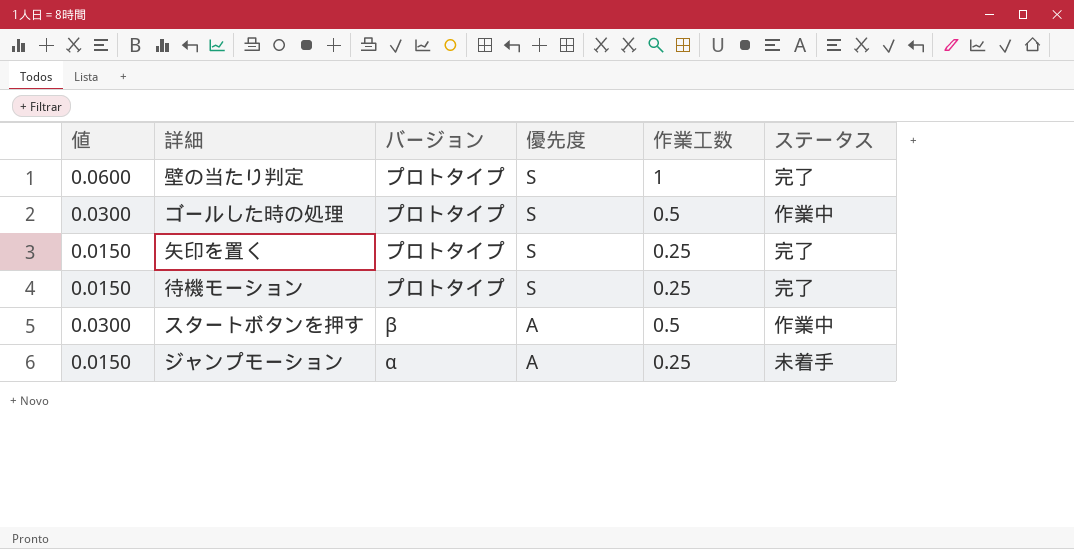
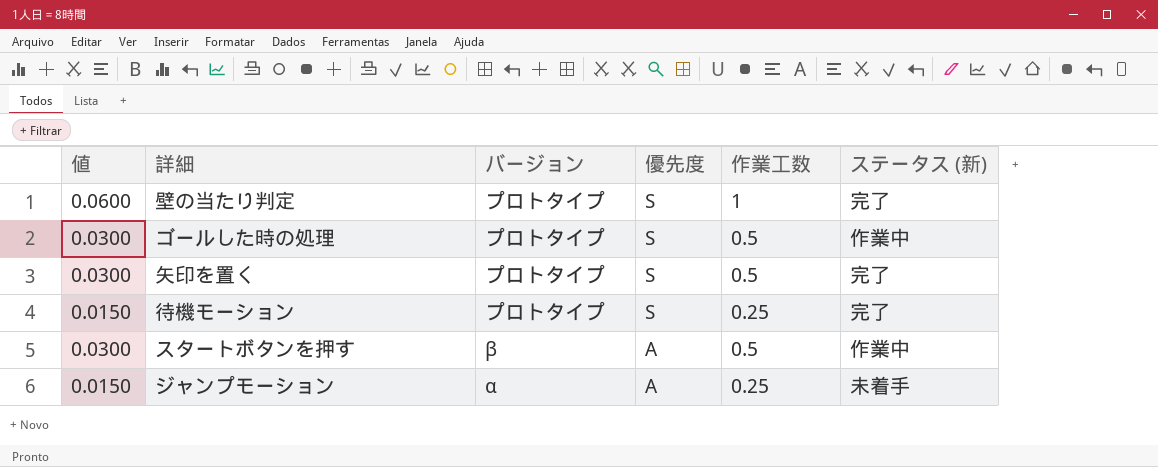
column name: ステータス -> ステータス (新)
矢印を置く | 値: 0.0150 -> 0.0300
矢印を置く | 作業工数: 0.25 -> 0.5

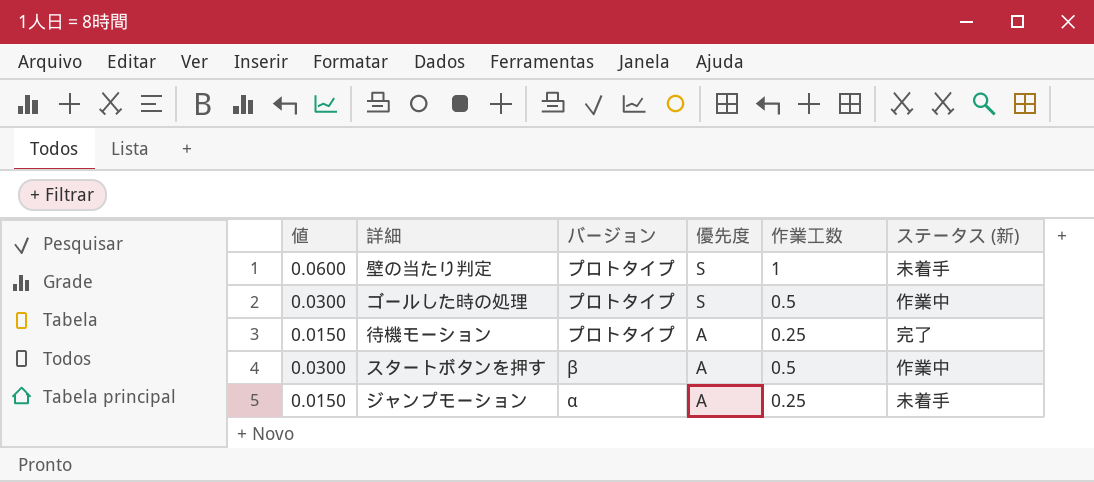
row 矢印を置く: 0.0300 | プロトタイプ | S | 0.5 | 完了 -> none
壁の当たり判定 | ステータス (新): 完了 -> 未着手
待機モーション | 優先度: S -> A

